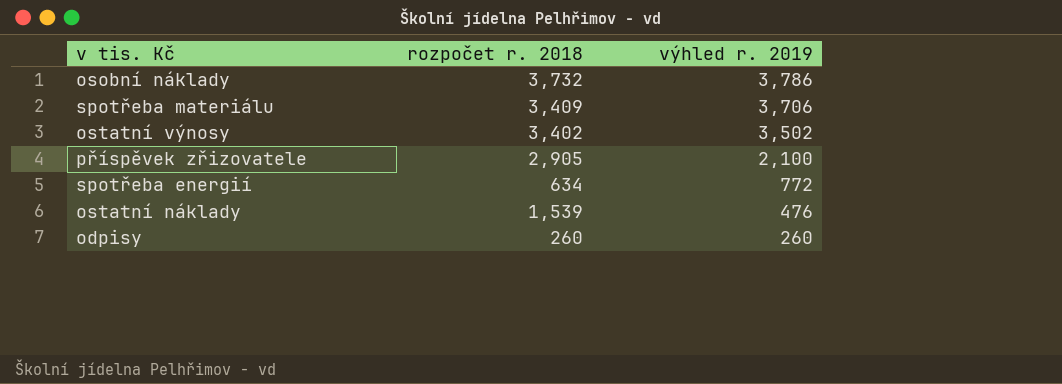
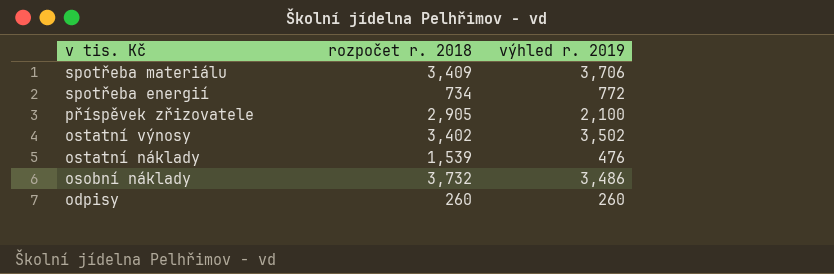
row order: výhled r. 2019 descending -> v tis. Kč descending
spotřeba energií | rozpočet r. 2018: 634 -> 734
osobní náklady | výhled r. 2019: 3,786 -> 3,486

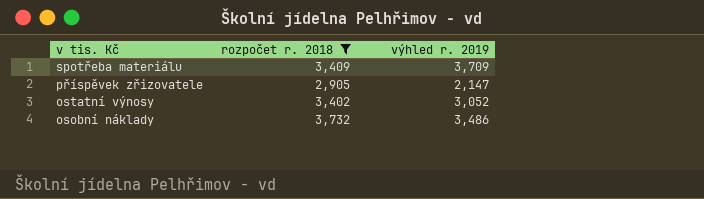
filter: none -> rozpočet r. 2018 >= 2,905
spotřeba materiálu | výhled r. 2019: 3,706 -> 3,709
příspěvek zřizovatele | výhled r. 2019: 2,100 -> 2,147
ostatní výnosy | výhled r. 2019: 3,502 -> 3,052

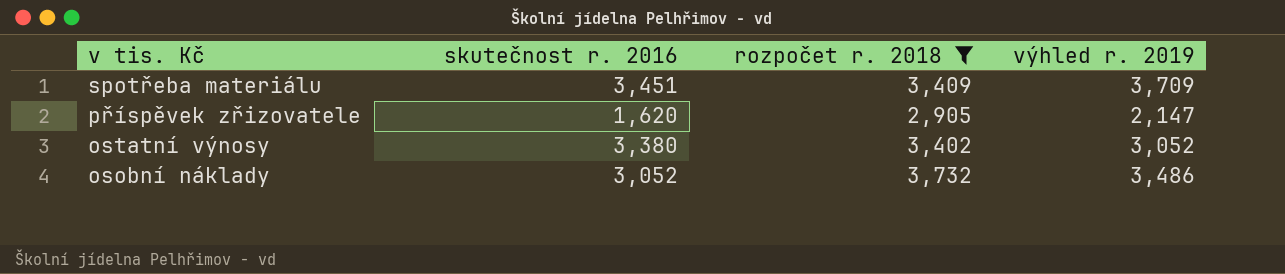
column skutečnost r. 2016 | position: none -> 2

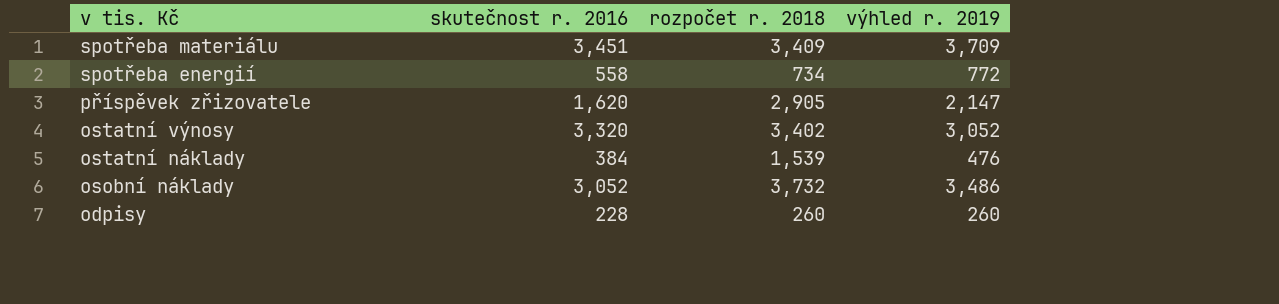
filter: rozpočet r. 2018 >= 2,905 -> none
ostatní výnosy | skutečnost r. 2016: 3,380 -> 3,320

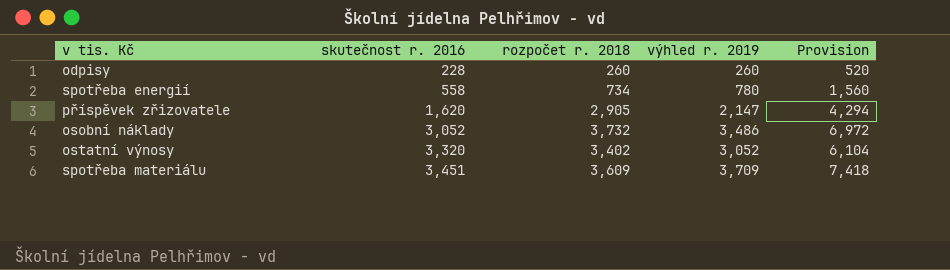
row order: v tis. Kč descending -> skutečnost r. 2016 ascending
column Provision | formula: none -> [výhled r. 2019] * 2
row ostatní náklady: 384 | 1,539 | 476 -> none
spotřeba energií | výhled r. 2019: 772 -> 780
spotřeba materiálu | rozpočet r. 2018: 3,409 -> 3,609

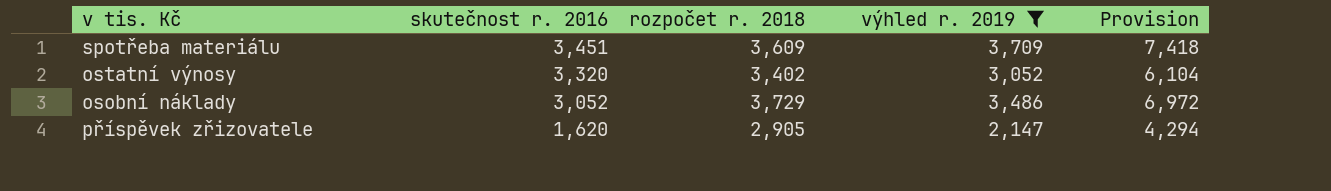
filter: none -> výhled r. 2019 >= 2,147
row order: skutečnost r. 2016 ascending -> skutečnost r. 2016 descending
osobní náklady | rozpočet r. 2018: 3,732 -> 3,729

